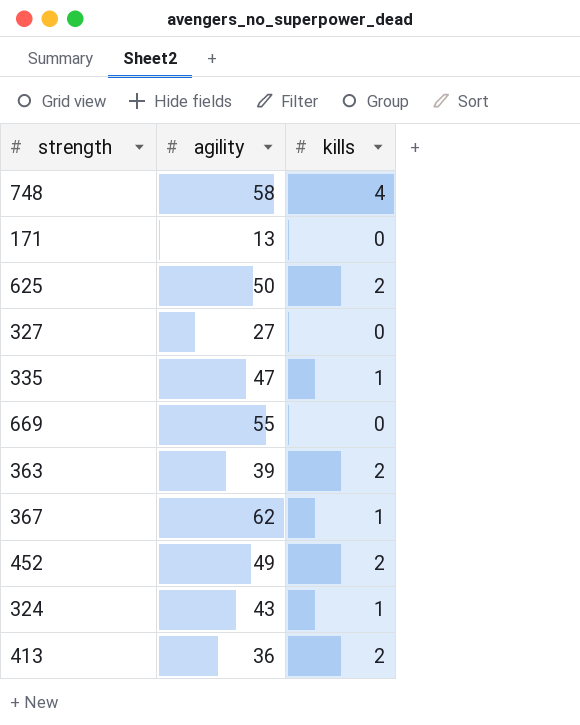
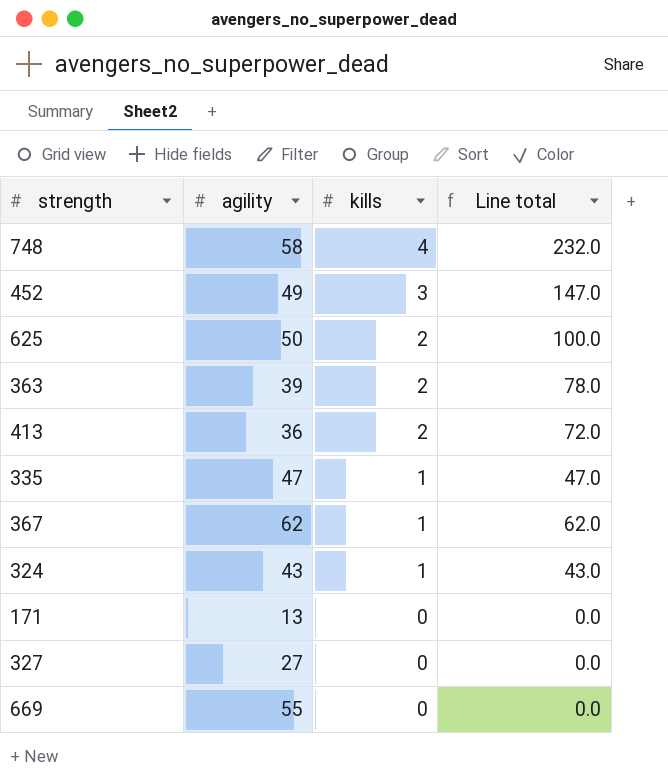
row order: none -> kills descending
column Line total | formula: none -> [agility] * [kills]
452 | kills: 2 -> 3

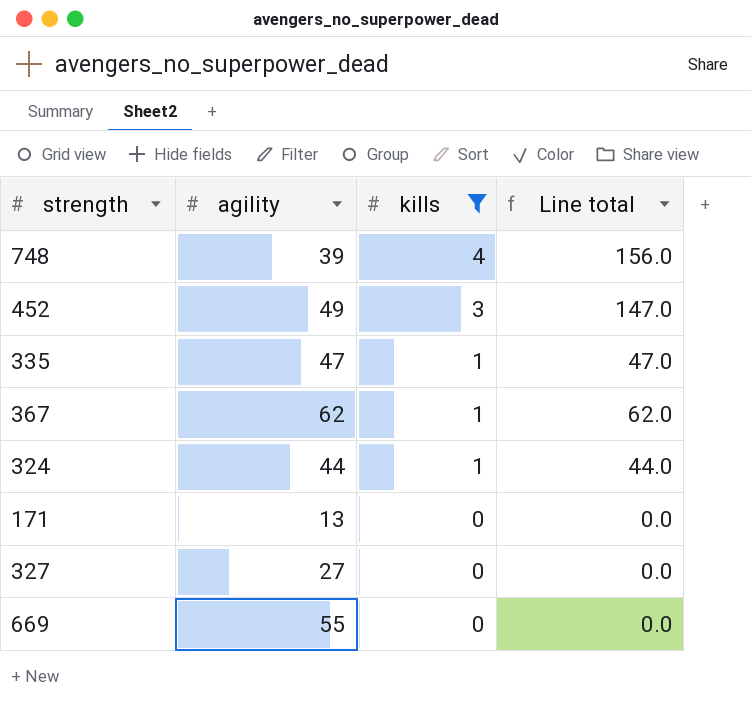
filter: none -> kills != 2
748 | agility: 58 -> 39
748 | Line total: 232.0 -> 156.0
324 | agility: 43 -> 44
324 | Line total: 43.0 -> 44.0

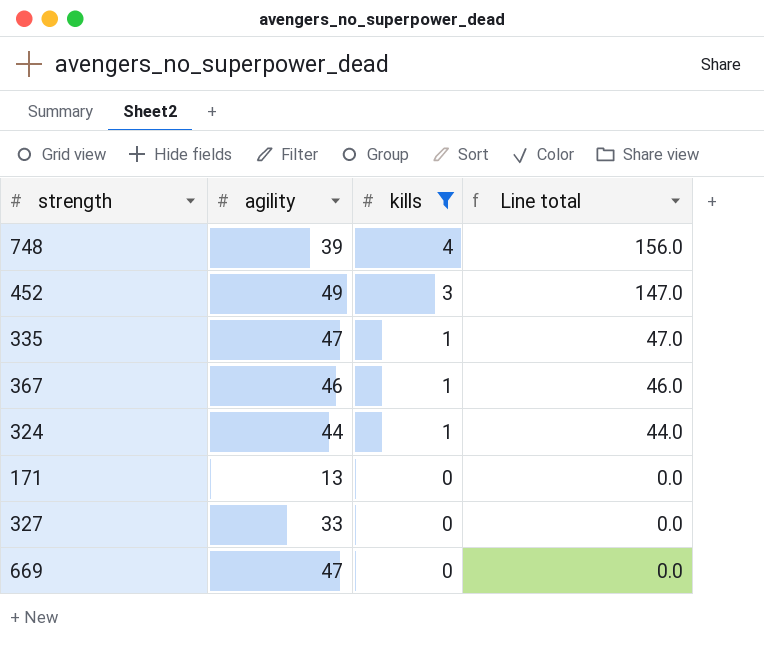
367 | agility: 62 -> 46
367 | Line total: 62.0 -> 46.0
327 | agility: 27 -> 33
669 | agility: 55 -> 47

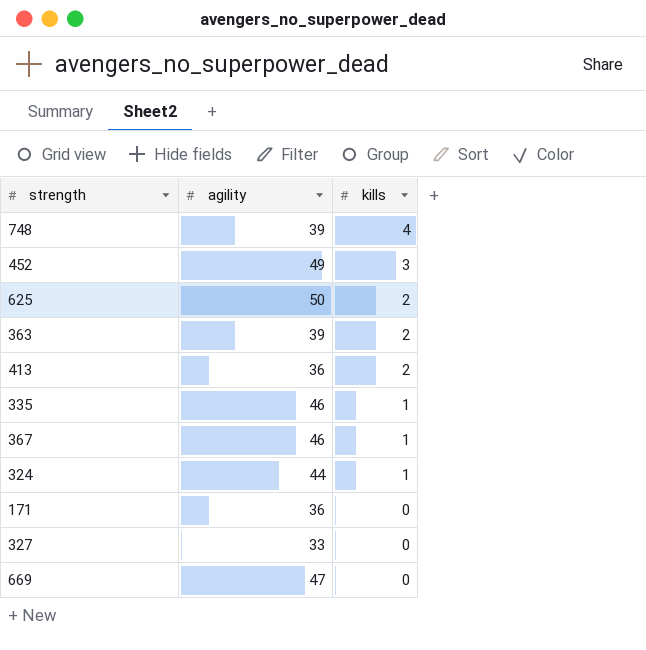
filter: kills != 2 -> none
column Line total | formula: [agility] * [kills] -> none
335 | agility: 47 -> 46
171 | agility: 13 -> 36

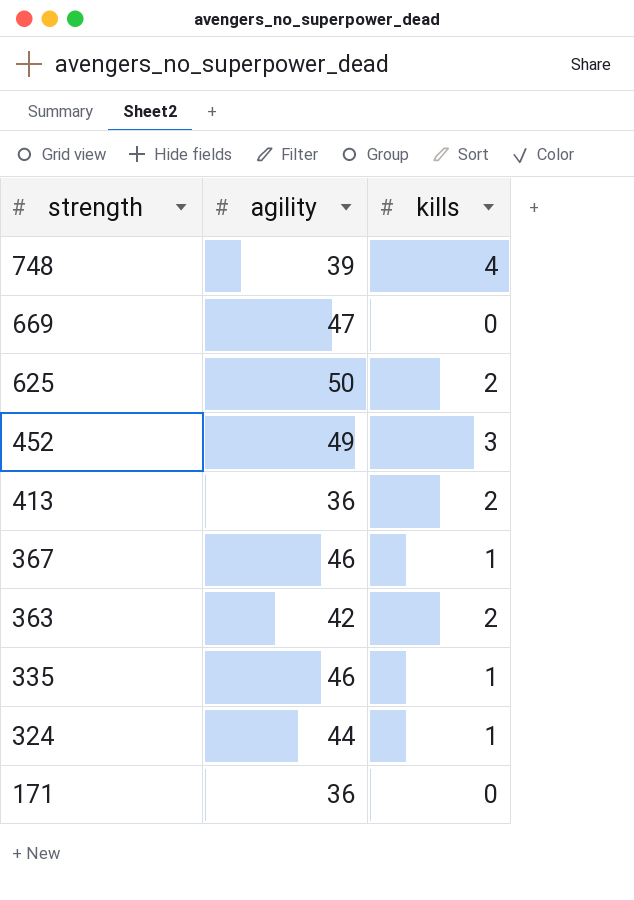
row order: kills descending -> strength descending
row 327: 33 | 0 -> none
363 | agility: 39 -> 42

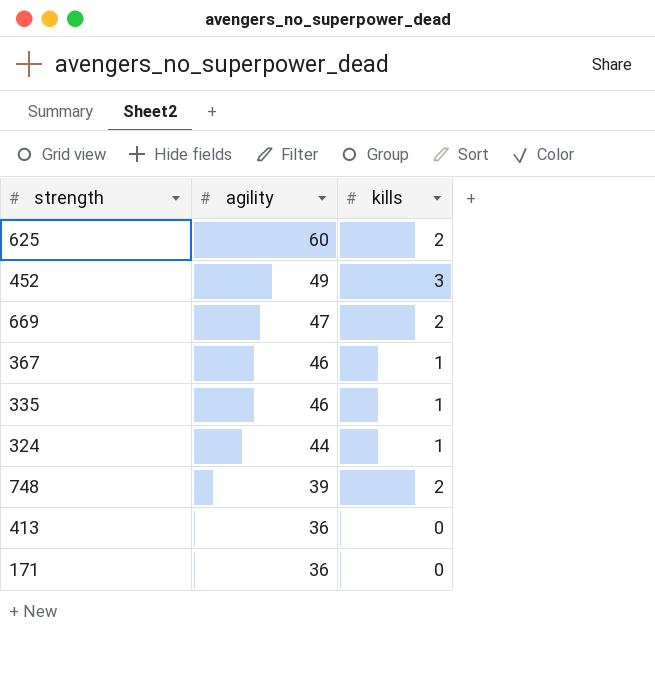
row order: strength descending -> agility descending
row 363: 42 | 2 -> none
625 | agility: 50 -> 60
669 | kills: 0 -> 2
748 | kills: 4 -> 2
413 | kills: 2 -> 0

